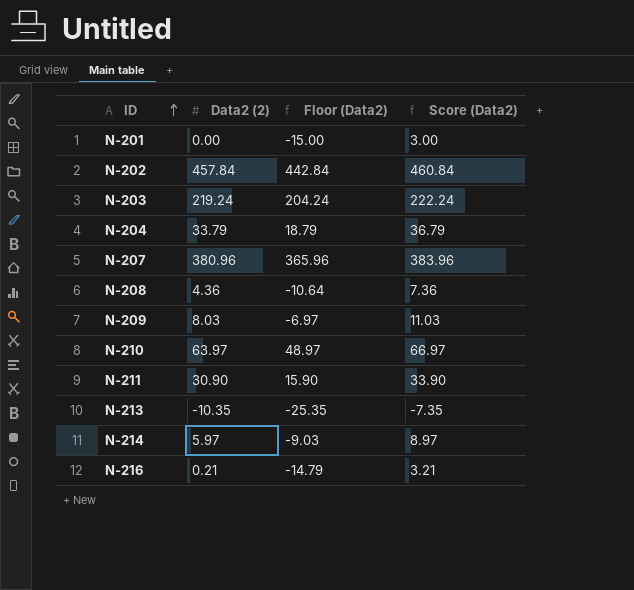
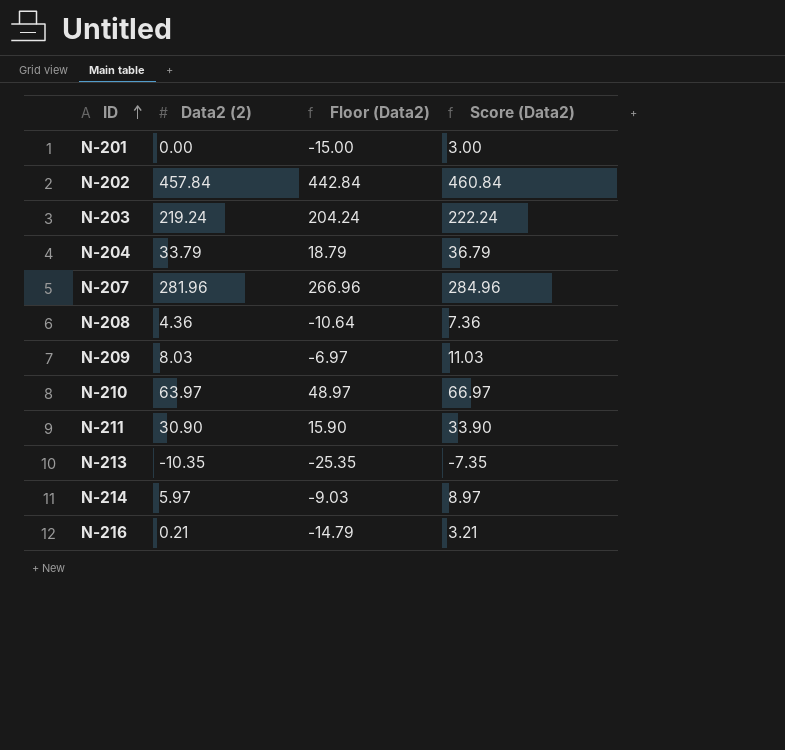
N-207 | Data2 (2): 380.96 -> 281.96
N-207 | Floor (Data2): 365.96 -> 266.96
N-207 | Score (Data2): 383.96 -> 284.96

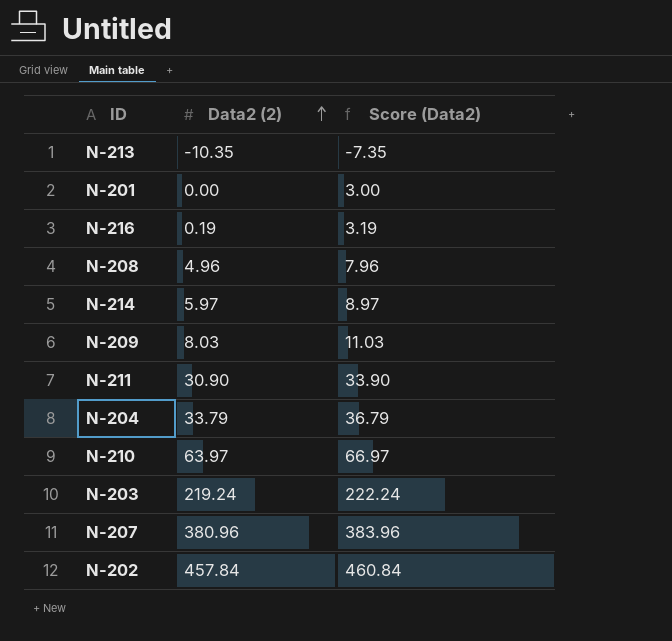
row order: ID ascending -> Data2 (2) ascending
column Floor (Data2) | formula: [Data2 (2)] - 15 -> none
N-216 | Data2 (2): 0.21 -> 0.19
N-216 | Score (Data2): 3.21 -> 3.19
N-208 | Data2 (2): 4.36 -> 4.96
N-208 | Score (Data2): 7.36 -> 7.96
N-207 | Data2 (2): 281.96 -> 380.96
N-207 | Score (Data2): 284.96 -> 383.96

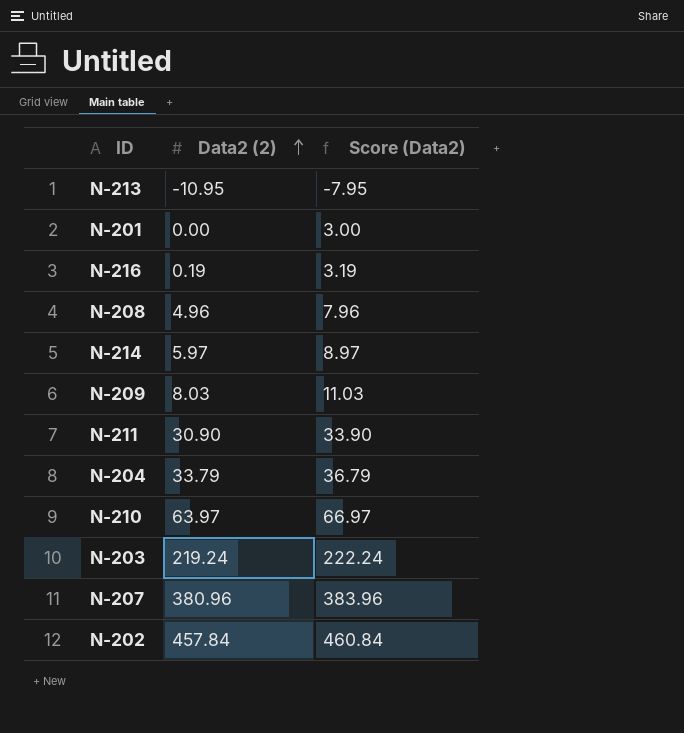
N-213 | Data2 (2): -10.35 -> -10.95
N-213 | Score (Data2): -7.35 -> -7.95

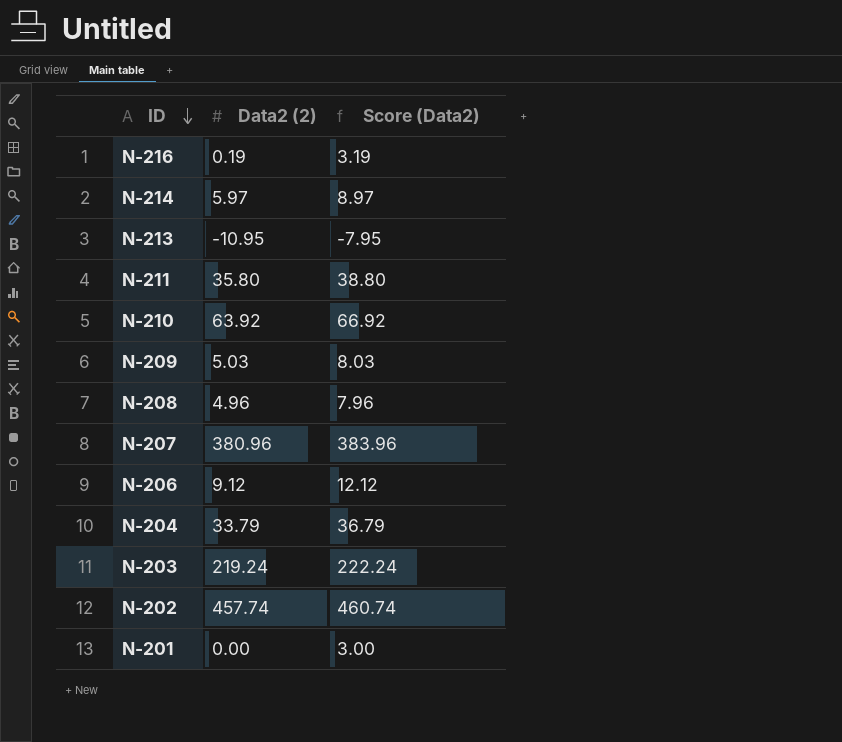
row order: Data2 (2) ascending -> ID descending
N-211 | Data2 (2): 30.90 -> 35.80
N-211 | Score (Data2): 33.90 -> 38.80
N-210 | Data2 (2): 63.97 -> 63.92
N-210 | Score (Data2): 66.97 -> 66.92
N-209 | Data2 (2): 8.03 -> 5.03
N-209 | Score (Data2): 11.03 -> 8.03
row N-206: none -> 9.12 | 12.12
N-202 | Data2 (2): 457.84 -> 457.74
N-202 | Score (Data2): 460.84 -> 460.74

